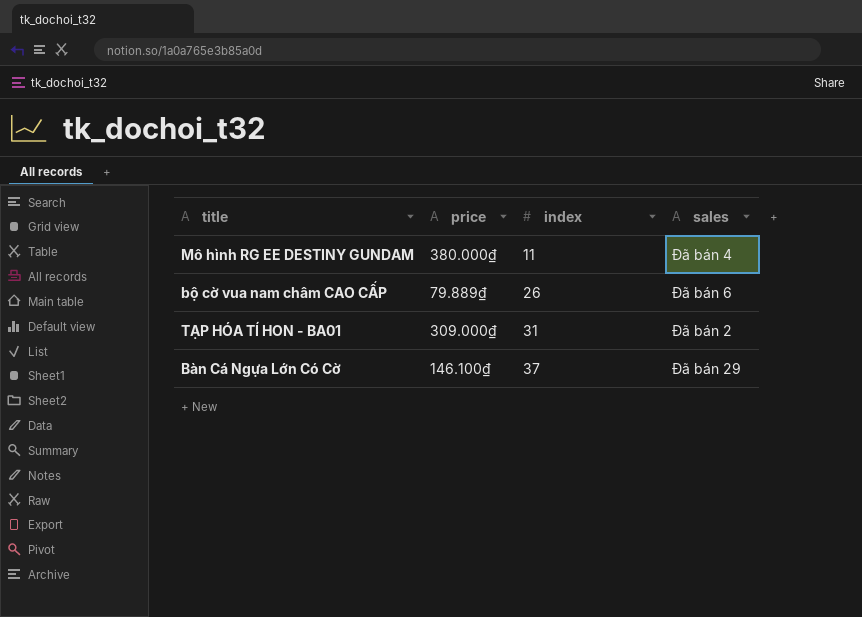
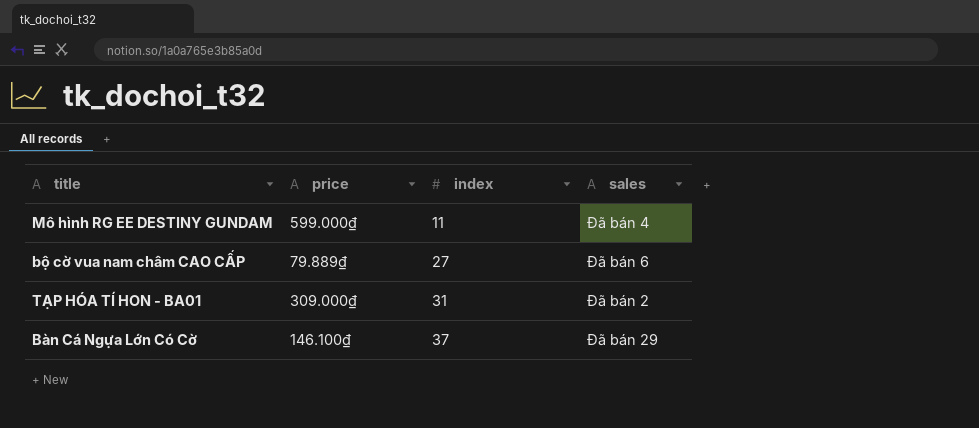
Mô hình RG EE DESTINY GUNDAM | price: 380.000₫ -> 599.000₫
bộ cờ vua nam châm CAO CẤP | index: 26 -> 27

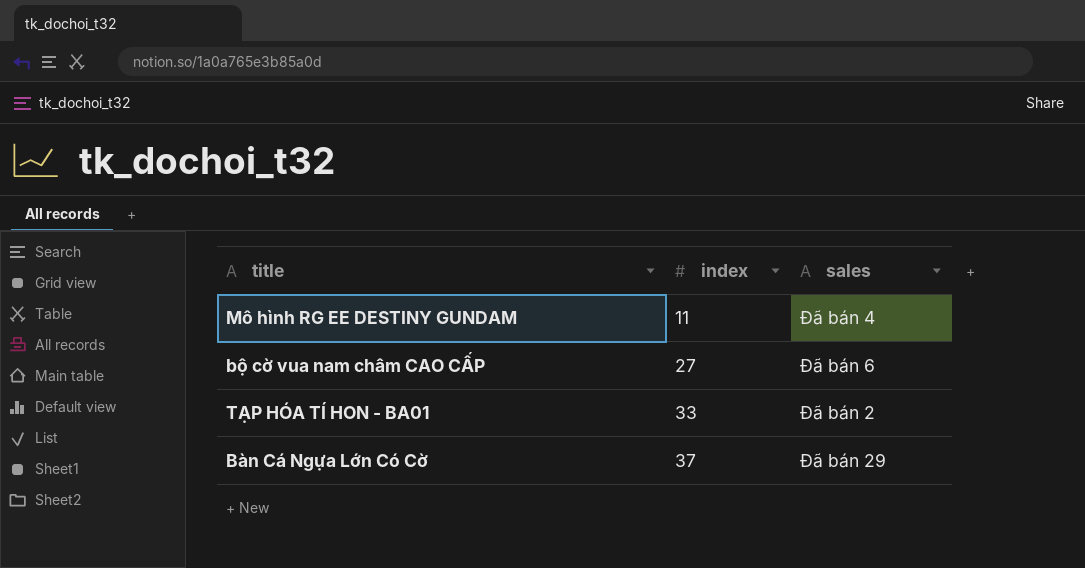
column price | position: 2 -> none
TẠP HÓA TÍ HON - BA01 | index: 31 -> 33

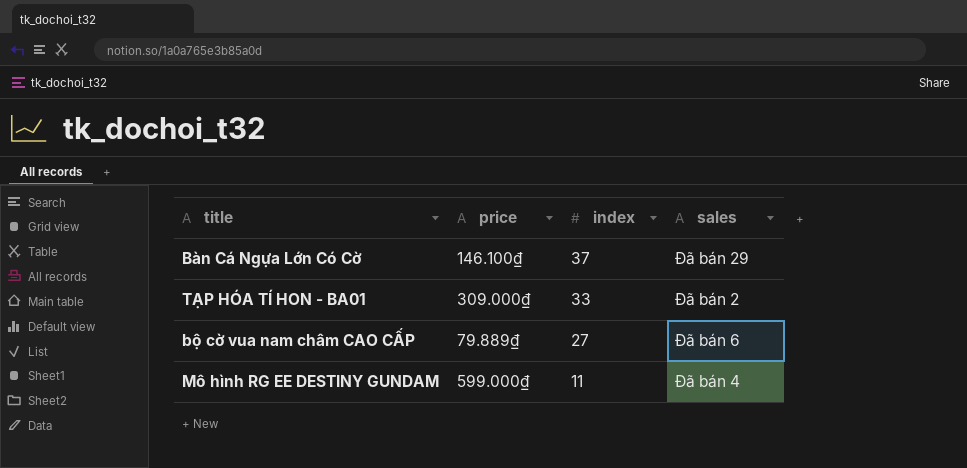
row order: index ascending -> index descending
column price | position: none -> 2

